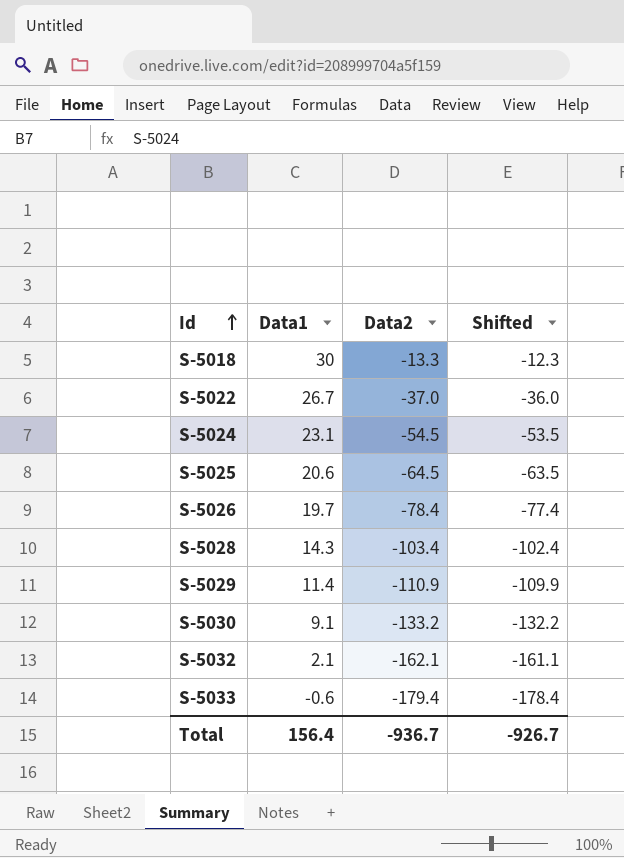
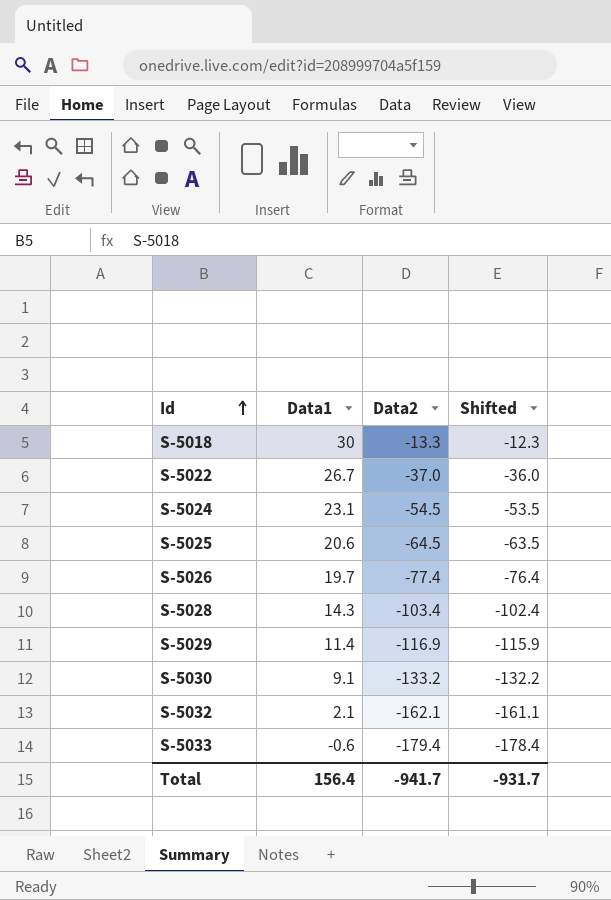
S-5026 | Data2: -78.4 -> -77.4
S-5026 | Shifted: -77.4 -> -76.4
S-5029 | Data2: -110.9 -> -116.9
S-5029 | Shifted: -109.9 -> -115.9
Total | Data2: -936.7 -> -941.7
Total | Shifted: -926.7 -> -931.7

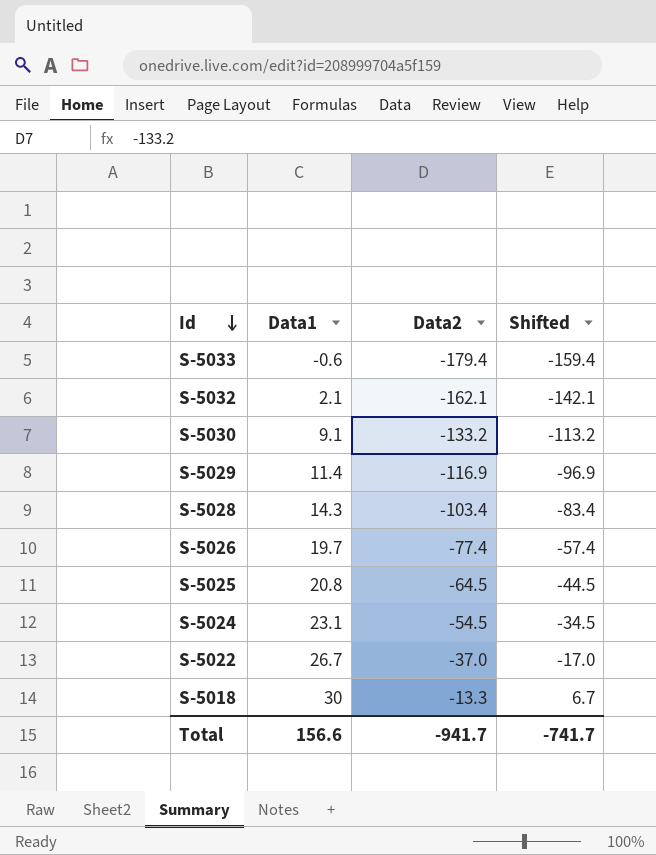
row order: Id ascending -> Id descending
column Shifted | formula: [Data2] + 1 -> [Data2] + 20
S-5025 | Data1: 20.6 -> 20.8
Total | Data1: 156.4 -> 156.6
Total | Shifted: -931.7 -> -741.7

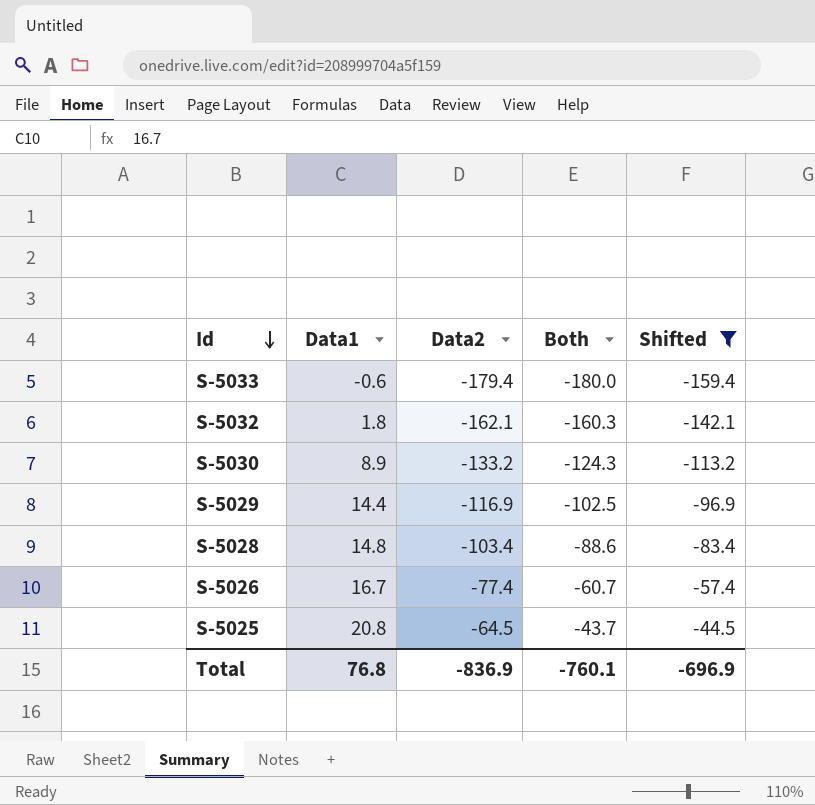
filter: none -> Shifted <= -44.5
column Both | formula: none -> [Data1] + [Data2]
S-5032 | Data1: 2.1 -> 1.8
S-5030 | Data1: 9.1 -> 8.9
S-5029 | Data1: 11.4 -> 14.4
S-5028 | Data1: 14.3 -> 14.8
S-5026 | Data1: 19.7 -> 16.7
Total | Data1: 156.6 -> 76.8
Total | Data2: -941.7 -> -836.9
Total | Shifted: -741.7 -> -696.9

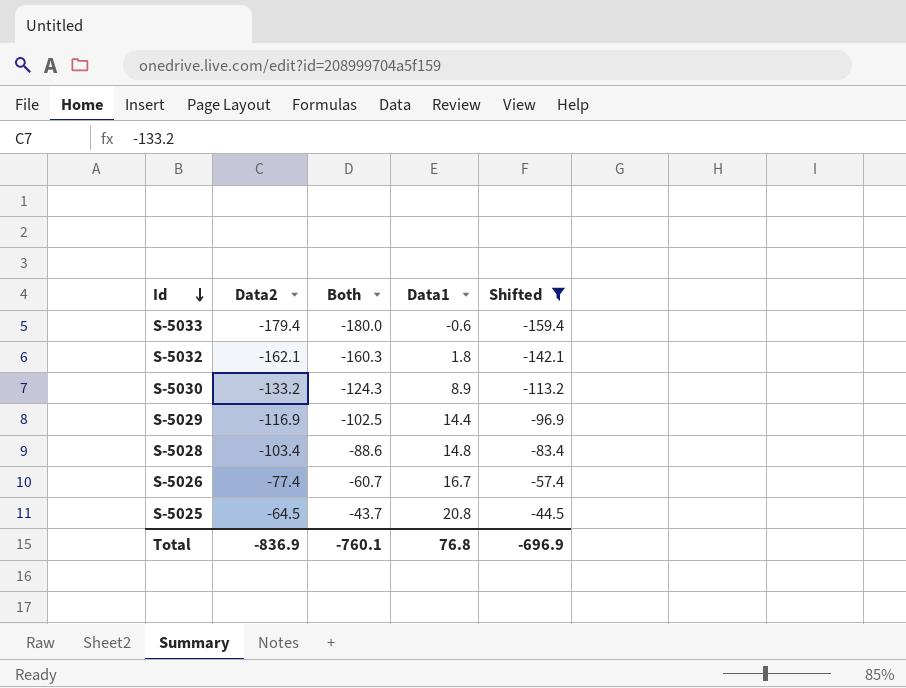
column Data1 | position: 2 -> 4

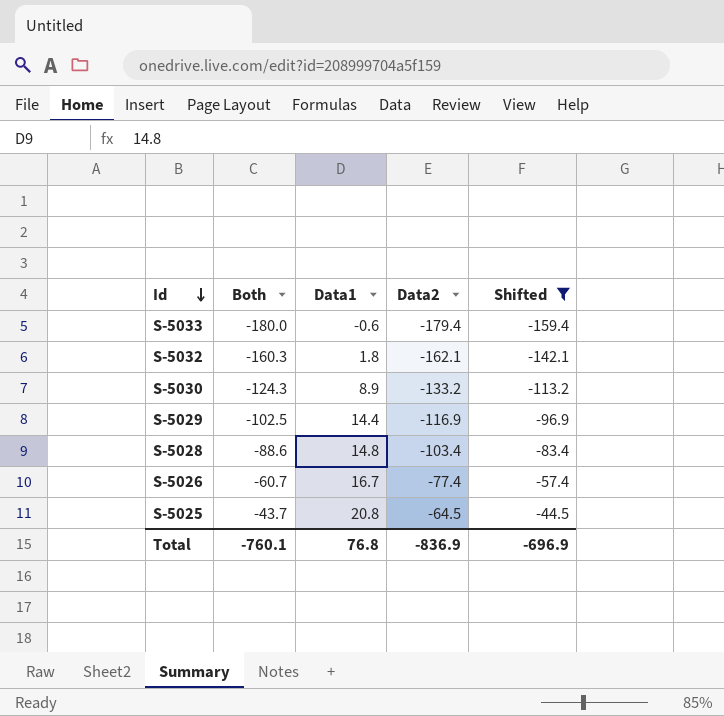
column Data2 | position: 2 -> 4

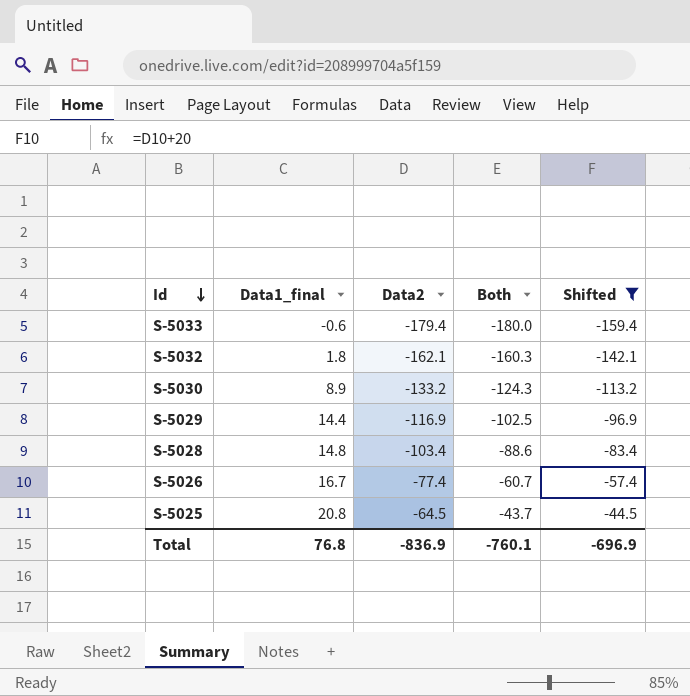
column name: Data1 -> Data1_final
column Both | position: 2 -> 4

